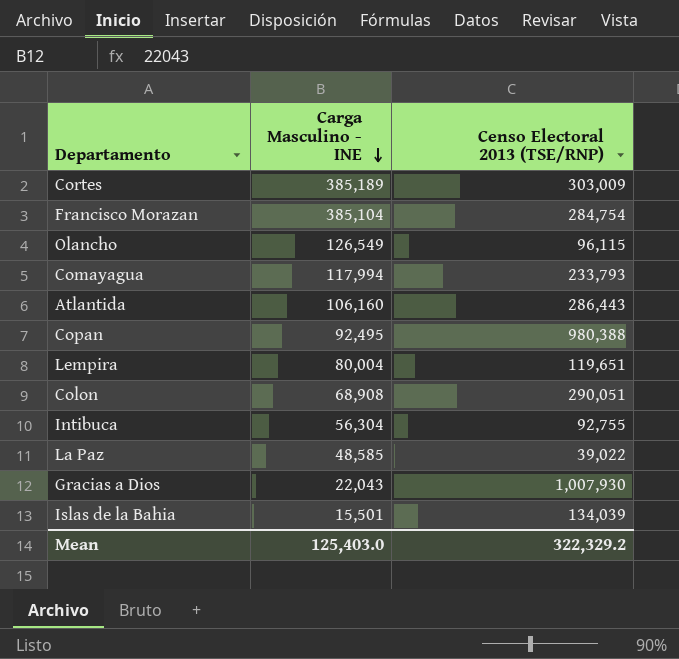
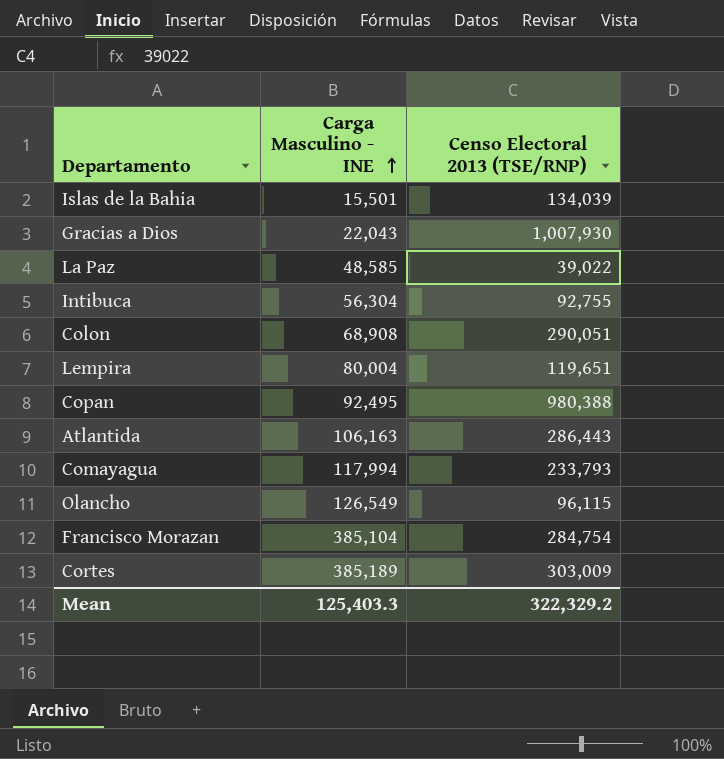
row order: Carga Masculino - INE descending -> Carga Masculino - INE ascending
Atlantida | Carga Masculino - INE: 106,160 -> 106,163
Mean | Carga Masculino - INE: 125,403.0 -> 125,403.3

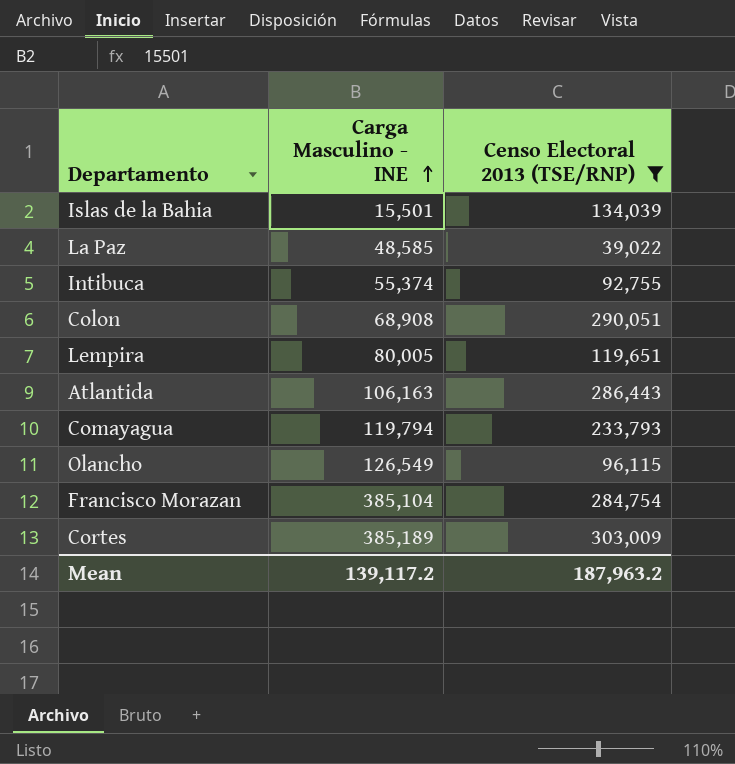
filter: none -> Censo Electoral 2013 (TSE/RNP) <= 303,009
Intibuca | Carga Masculino - INE: 56,304 -> 55,374
Lempira | Carga Masculino - INE: 80,004 -> 80,005
Comayagua | Carga Masculino - INE: 117,994 -> 119,794
Mean | Carga Masculino - INE: 125,403.3 -> 139,117.2
Mean | Censo Electoral 2013 (TSE/RNP): 322,329.2 -> 187,963.2

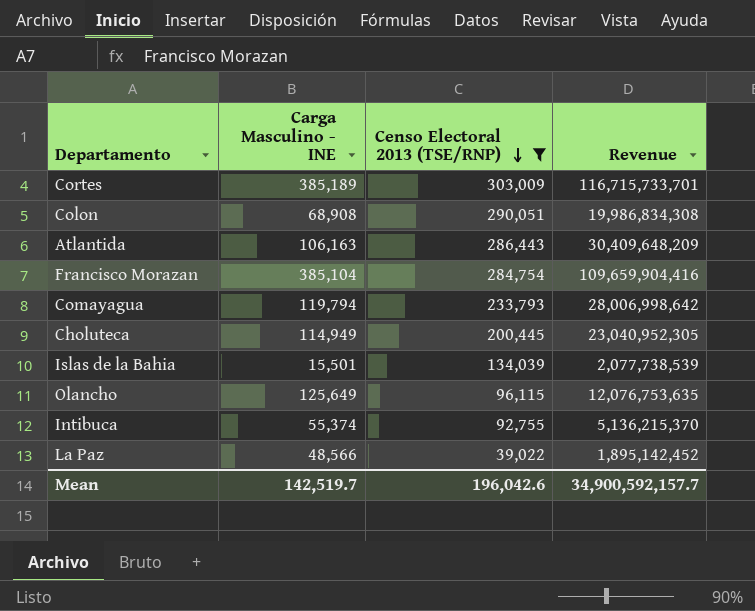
row order: Carga Masculino - INE ascending -> Censo Electoral 2013 (TSE/RNP) descending
column Revenue | formula: none -> [Carga Masculino - INE] * [Censo Electoral 2013 (TSE/RNP)]
row Lempira: 80,005 | 119,651 -> none
row Choluteca: none -> 114,949 | 200,445 | 23,040,952,305
Olancho | Carga Masculino - INE: 126,549 -> 125,649
La Paz | Carga Masculino - INE: 48,585 -> 48,566
Mean | Carga Masculino - INE: 139,117.2 -> 142,519.7
Mean | Censo Electoral 2013 (TSE/RNP): 187,963.2 -> 196,042.6

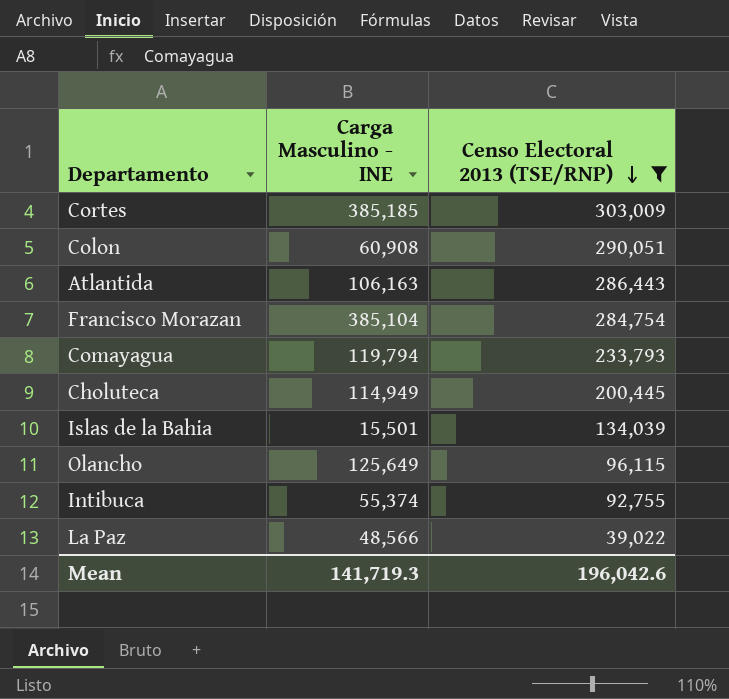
column Revenue | formula: [Carga Masculino - INE] * [Censo Electoral 2013 (TSE/RNP)] -> none
Cortes | Carga Masculino - INE: 385,189 -> 385,185
Colon | Carga Masculino - INE: 68,908 -> 60,908
Mean | Carga Masculino - INE: 142,519.7 -> 141,719.3

